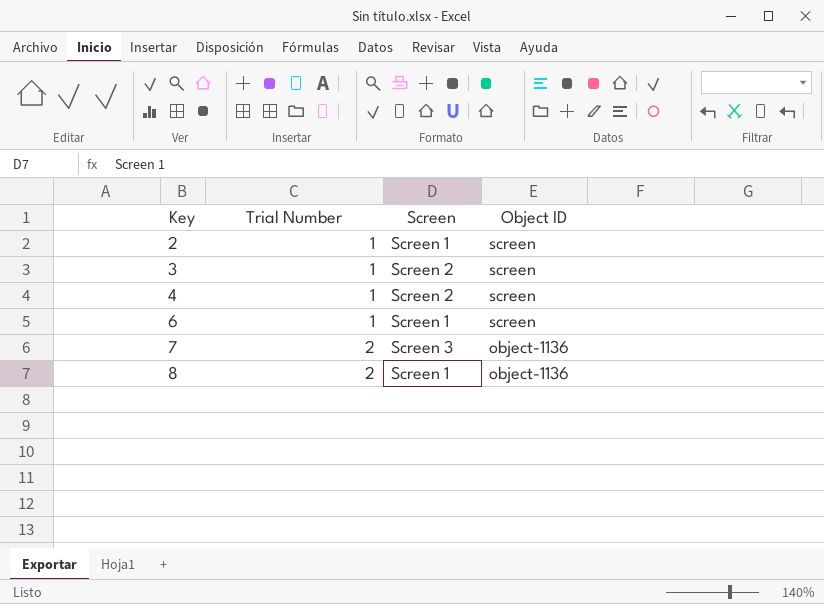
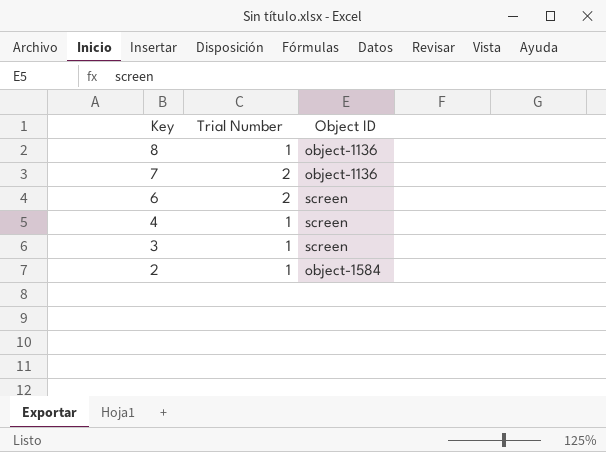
row order: Key ascending -> Key descending
column Screen | position: 3 -> none
8 | Trial Number: 2 -> 1
6 | Trial Number: 1 -> 2
2 | Object ID: screen -> object-1584

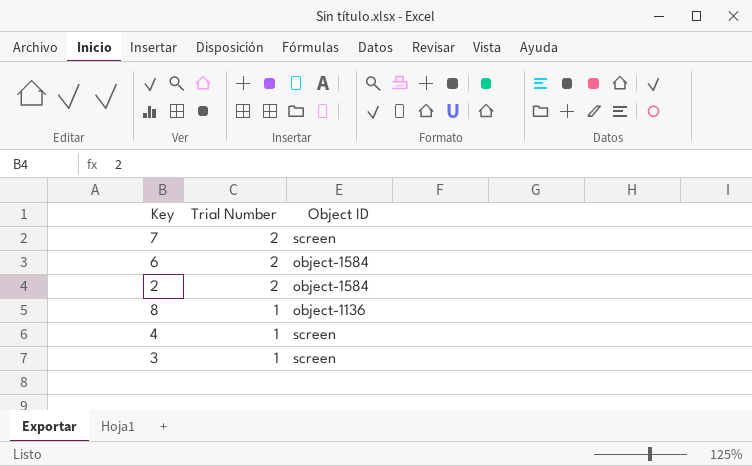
row order: Key descending -> Trial Number descending
7 | Object ID: object-1136 -> screen
6 | Object ID: screen -> object-1584
2 | Trial Number: 1 -> 2

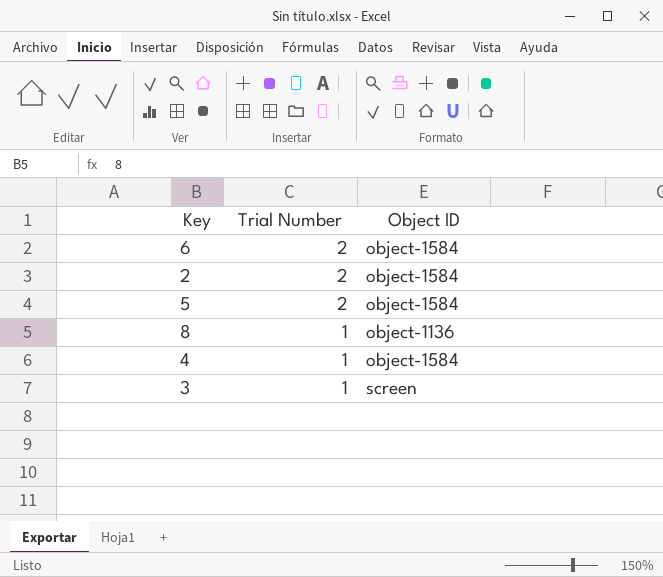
row 7: 2 | screen -> none
row 5: none -> 2 | object-1584
4 | Object ID: screen -> object-1584

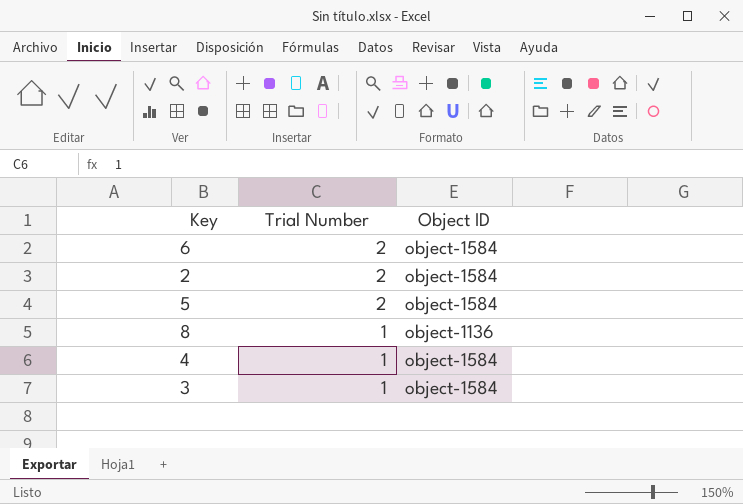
3 | Object ID: screen -> object-1584

